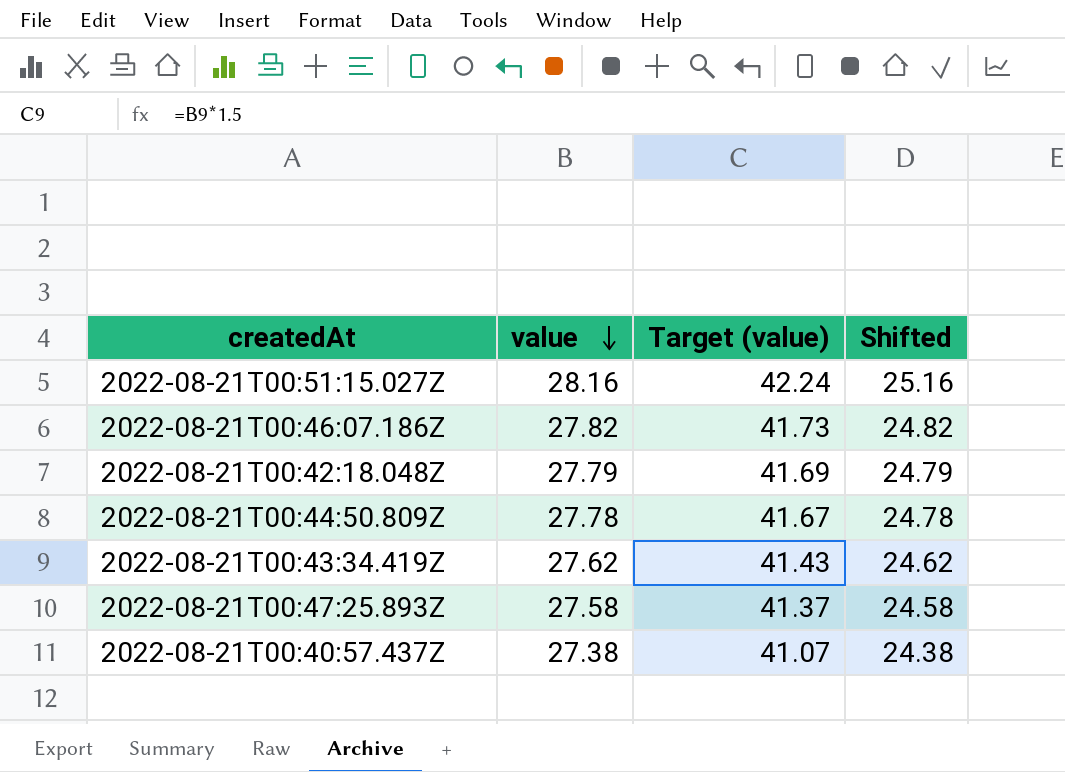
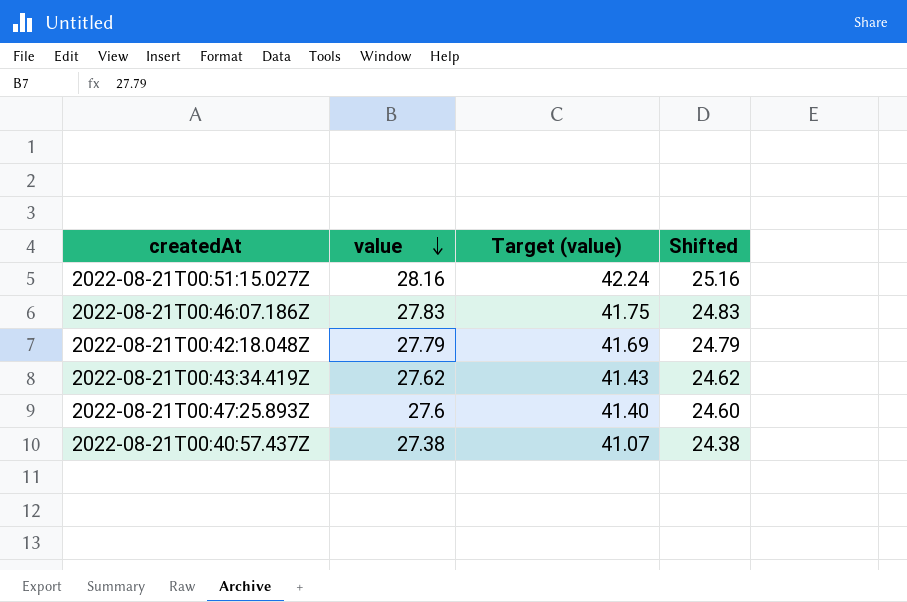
row 2022-08-21T00:44:50.809Z: 27.78 | 41.67 | 24.78 -> none
2022-08-21T00:46:07.186Z | value: 27.82 -> 27.83
2022-08-21T00:46:07.186Z | Target (value): 41.73 -> 41.75
2022-08-21T00:46:07.186Z | Shifted: 24.82 -> 24.83
2022-08-21T00:47:25.893Z | value: 27.58 -> 27.6
2022-08-21T00:47:25.893Z | Target (value): 41.37 -> 41.40
2022-08-21T00:47:25.893Z | Shifted: 24.58 -> 24.60

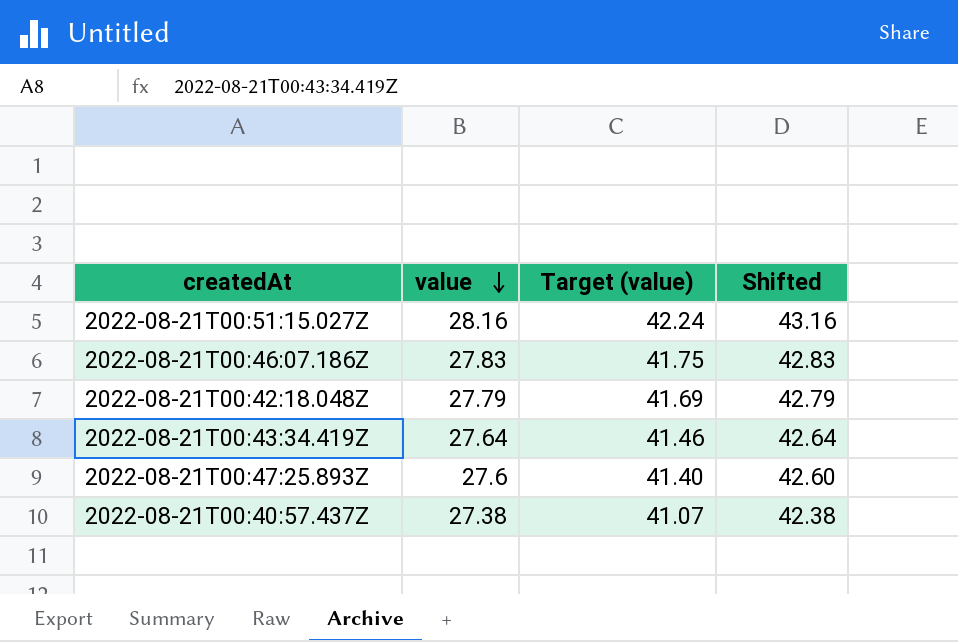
column Shifted | formula: [value] - 3 -> [value] + 15
2022-08-21T00:43:34.419Z | value: 27.62 -> 27.64
2022-08-21T00:43:34.419Z | Target (value): 41.43 -> 41.46

